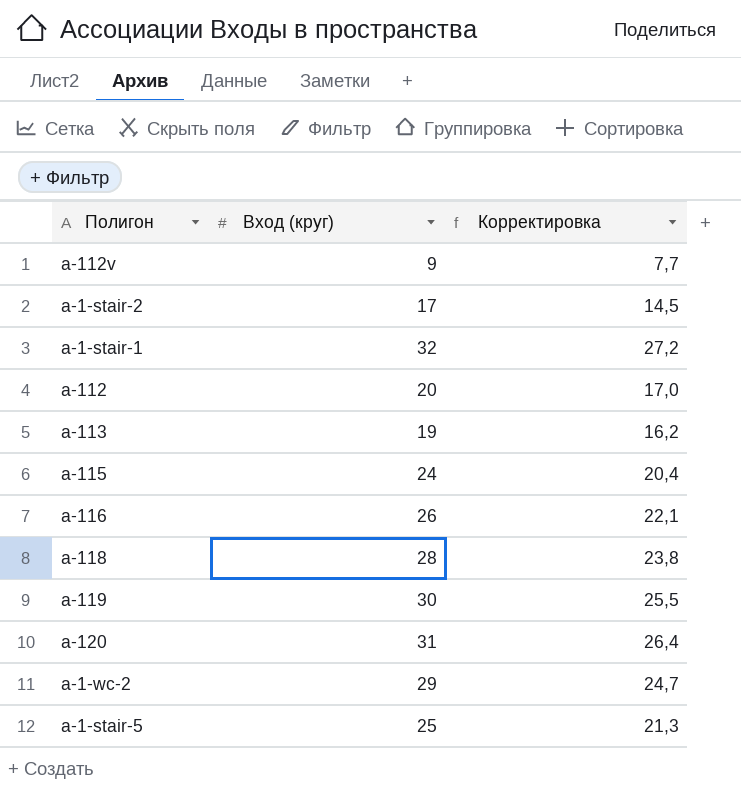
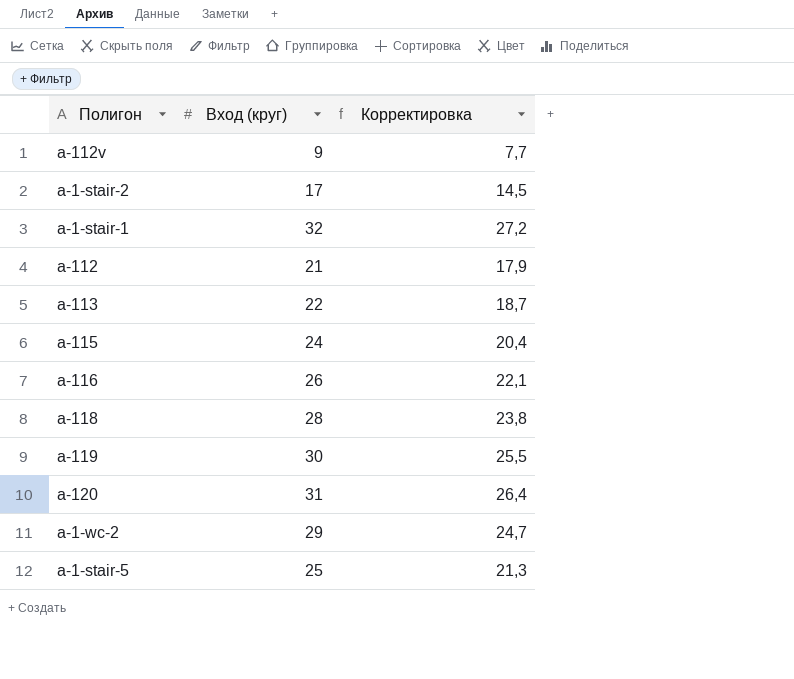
a-112 | Вход (круг): 20 -> 21
a-112 | Корректировка: 17,0 -> 17,9
a-113 | Вход (круг): 19 -> 22
a-113 | Корректировка: 16,2 -> 18,7

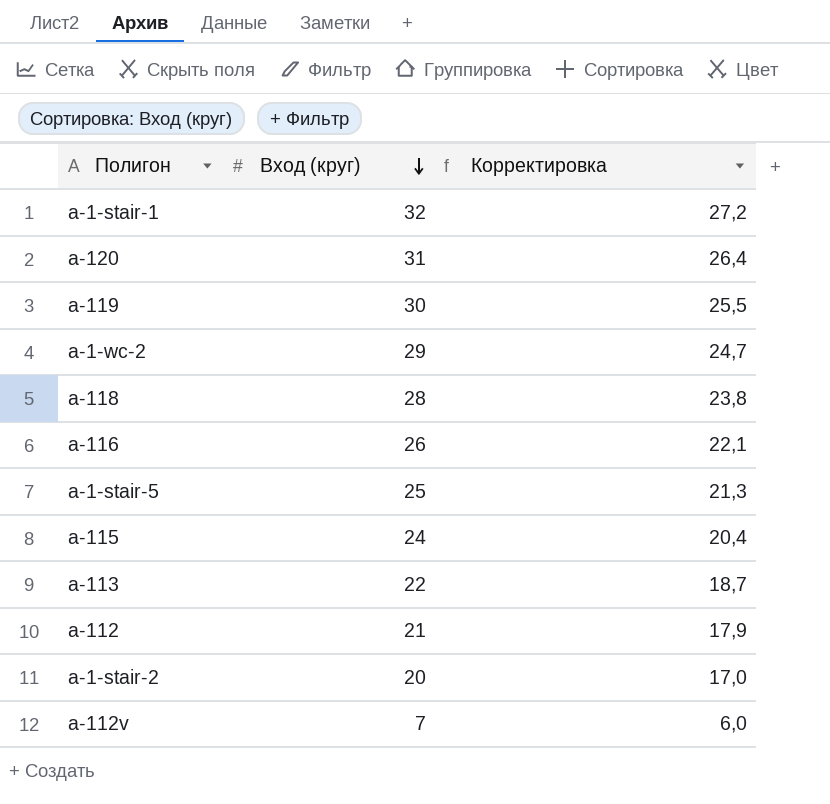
row order: none -> Вход (круг) descending
a-1-stair-2 | Вход (круг): 17 -> 20
a-1-stair-2 | Корректировка: 14,5 -> 17,0
a-112v | Вход (круг): 9 -> 7
a-112v | Корректировка: 7,7 -> 6,0

